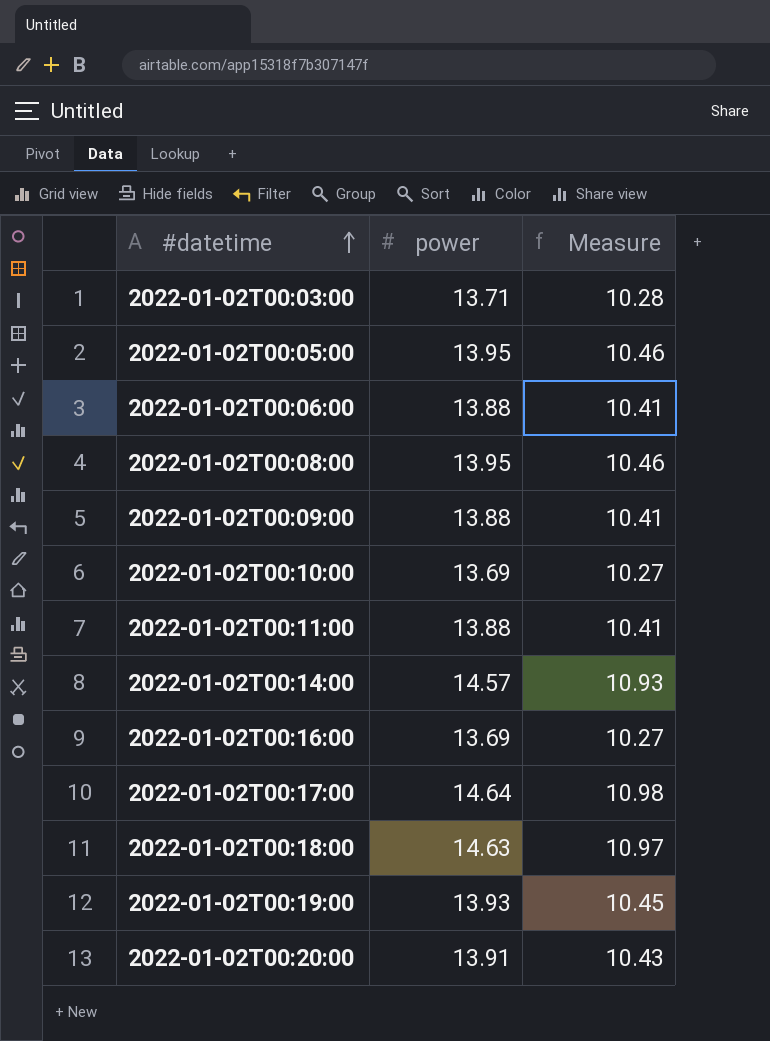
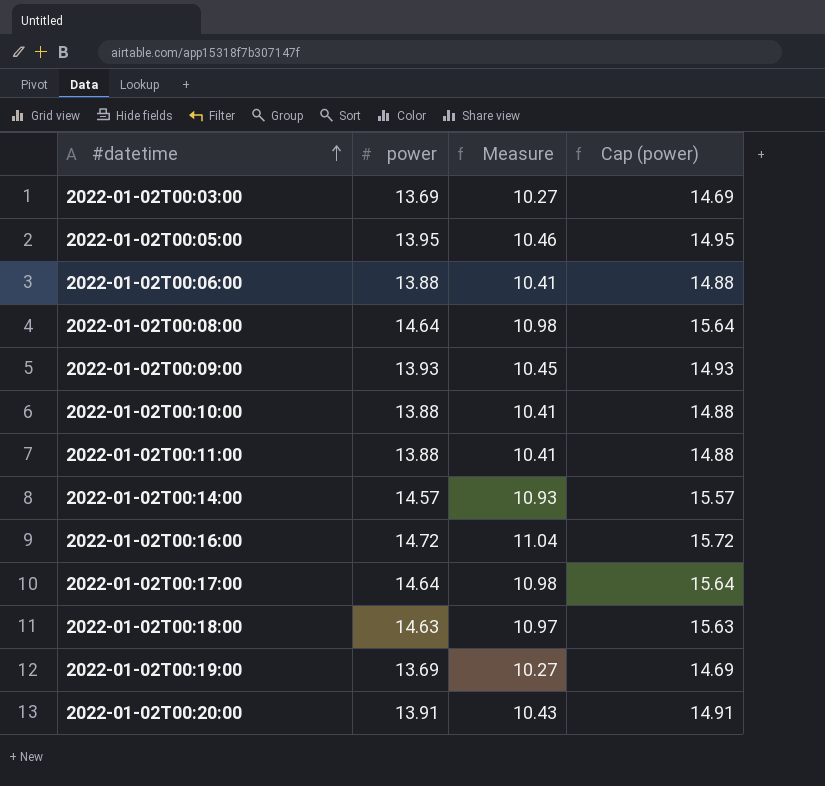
column Cap (power) | formula: none -> [power] + 1
2022-01-02T00:03:00 | power: 13.71 -> 13.69
2022-01-02T00:03:00 | Measure: 10.28 -> 10.27
2022-01-02T00:08:00 | power: 13.95 -> 14.64
2022-01-02T00:08:00 | Measure: 10.46 -> 10.98
2022-01-02T00:09:00 | power: 13.88 -> 13.93
2022-01-02T00:09:00 | Measure: 10.41 -> 10.45
2022-01-02T00:10:00 | power: 13.69 -> 13.88
2022-01-02T00:10:00 | Measure: 10.27 -> 10.41
2022-01-02T00:16:00 | power: 13.69 -> 14.72
2022-01-02T00:16:00 | Measure: 10.27 -> 11.04
2022-01-02T00:19:00 | power: 13.93 -> 13.69
2022-01-02T00:19:00 | Measure: 10.45 -> 10.27

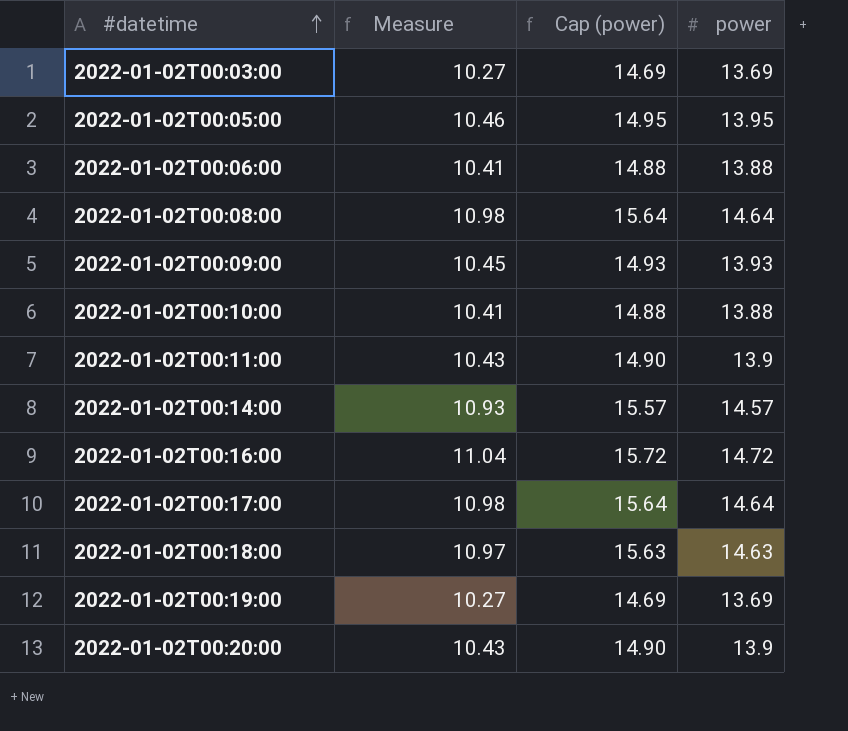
column power | position: 2 -> 4
2022-01-02T00:11:00 | Measure: 10.41 -> 10.43
2022-01-02T00:11:00 | Cap (power): 14.88 -> 14.90
2022-01-02T00:11:00 | power: 13.88 -> 13.9
2022-01-02T00:20:00 | Cap (power): 14.91 -> 14.90
2022-01-02T00:20:00 | power: 13.91 -> 13.9

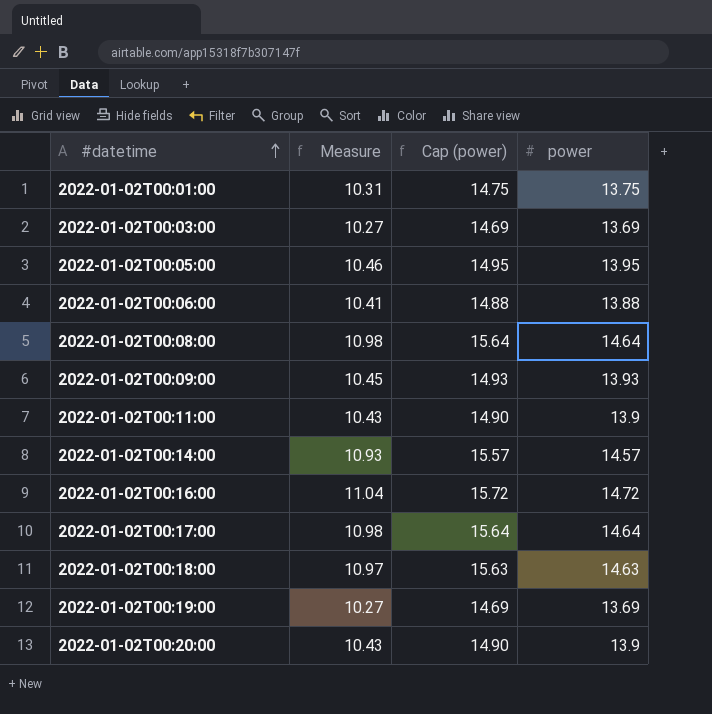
row 2022-01-02T00:10:00: 10.41 | 14.88 | 13.88 -> none
row 2022-01-02T00:01:00: none -> 10.31 | 14.75 | 13.75

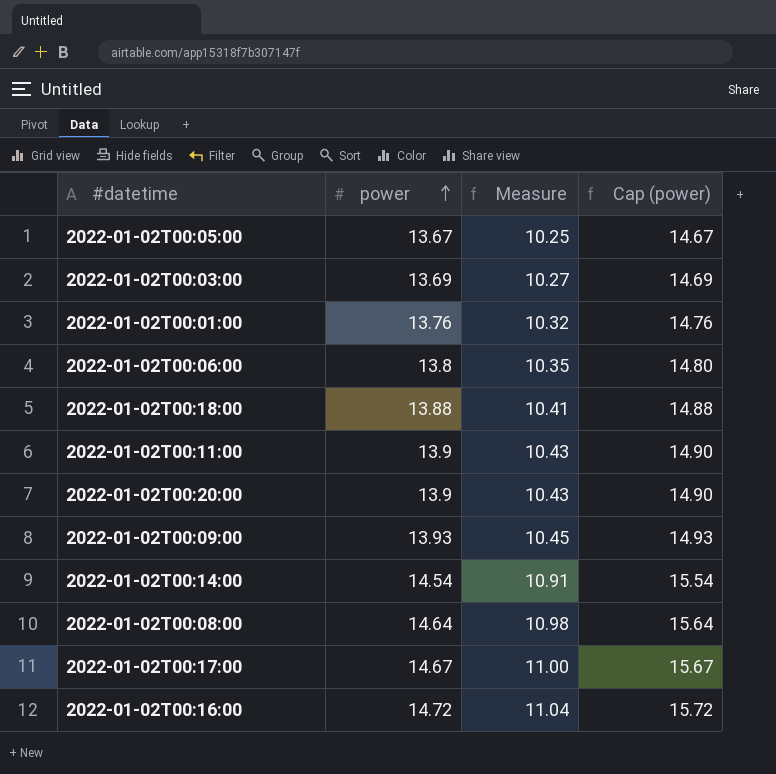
row order: #datetime ascending -> power ascending
column power | position: 4 -> 2
row 2022-01-02T00:19:00: 10.27 | 14.69 | 13.69 -> none
2022-01-02T00:05:00 | power: 13.95 -> 13.67
2022-01-02T00:05:00 | Measure: 10.46 -> 10.25
2022-01-02T00:05:00 | Cap (power): 14.95 -> 14.67
2022-01-02T00:01:00 | power: 13.75 -> 13.76
2022-01-02T00:01:00 | Measure: 10.31 -> 10.32
2022-01-02T00:01:00 | Cap (power): 14.75 -> 14.76
2022-01-02T00:06:00 | power: 13.88 -> 13.8
2022-01-02T00:06:00 | Measure: 10.41 -> 10.35
2022-01-02T00:06:00 | Cap (power): 14.88 -> 14.80
2022-01-02T00:18:00 | power: 14.63 -> 13.88
2022-01-02T00:18:00 | Measure: 10.97 -> 10.41
2022-01-02T00:18:00 | Cap (power): 15.63 -> 14.88
2022-01-02T00:14:00 | power: 14.57 -> 14.54
2022-01-02T00:14:00 | Measure: 10.93 -> 10.91
2022-01-02T00:14:00 | Cap (power): 15.57 -> 15.54
2022-01-02T00:17:00 | power: 14.64 -> 14.67
2022-01-02T00:17:00 | Measure: 10.98 -> 11.00
2022-01-02T00:17:00 | Cap (power): 15.64 -> 15.67

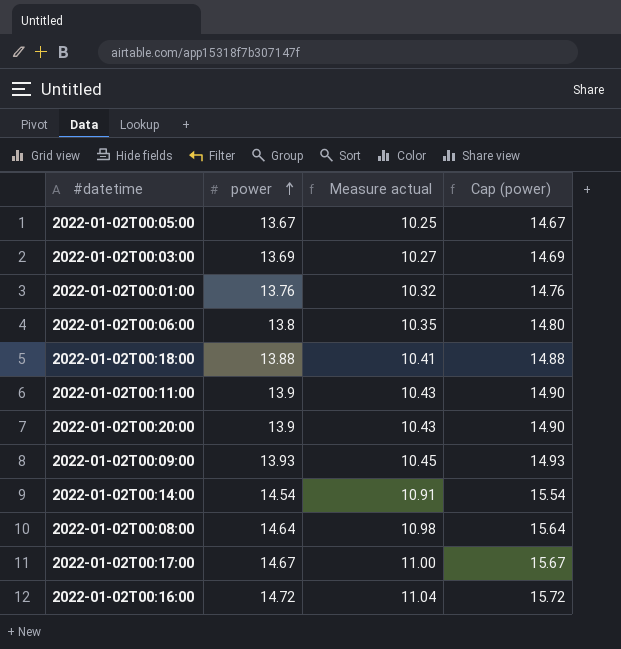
column name: Measure -> Measure actual

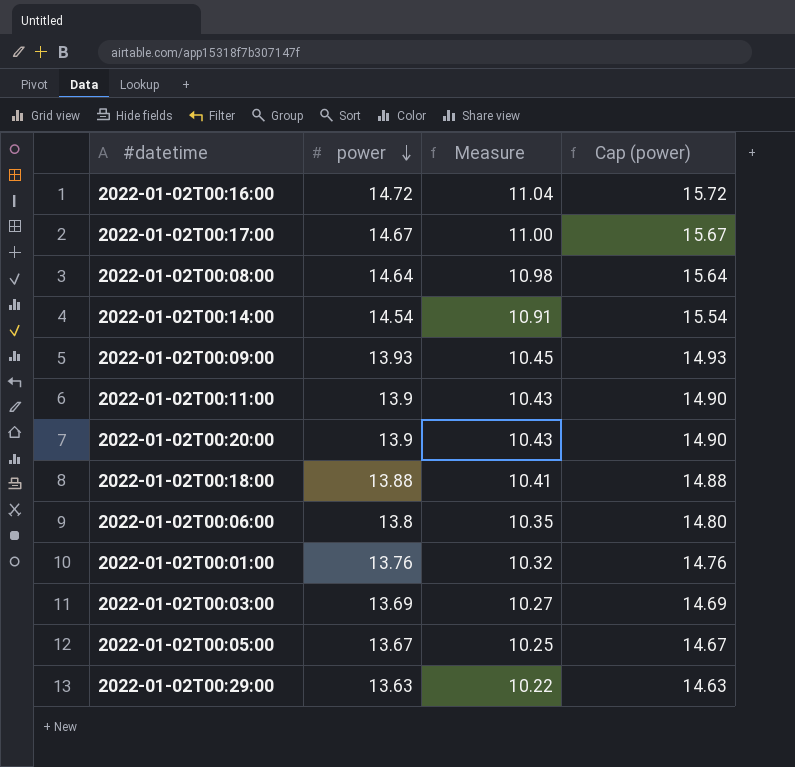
row order: power ascending -> power descending
column name: Measure actual -> Measure
row 2022-01-02T00:29:00: none -> 13.63 | 10.22 | 14.63

